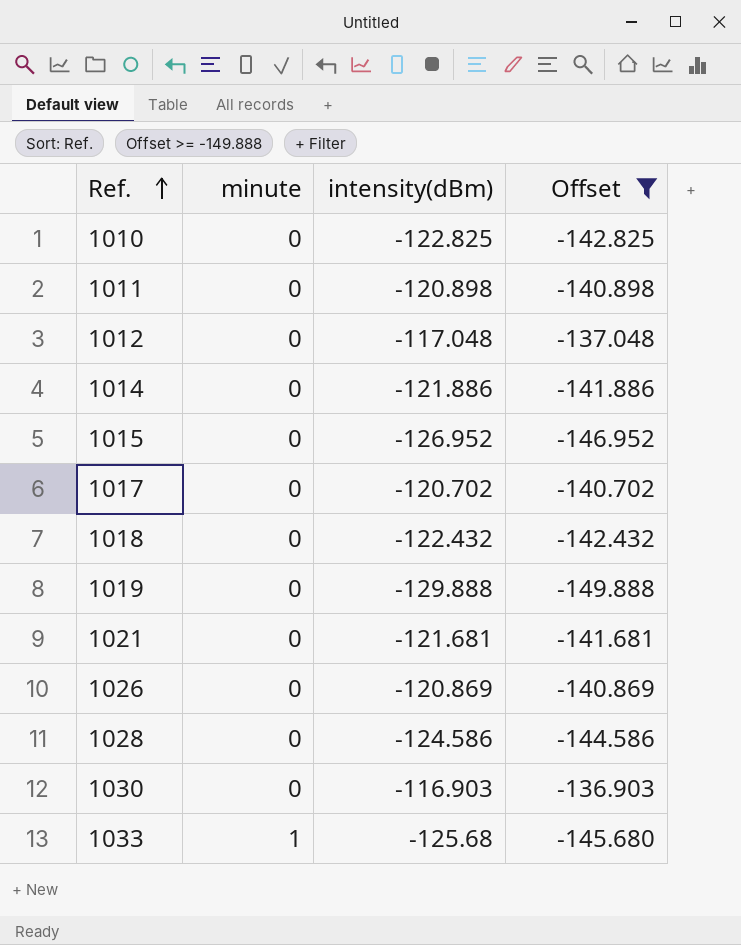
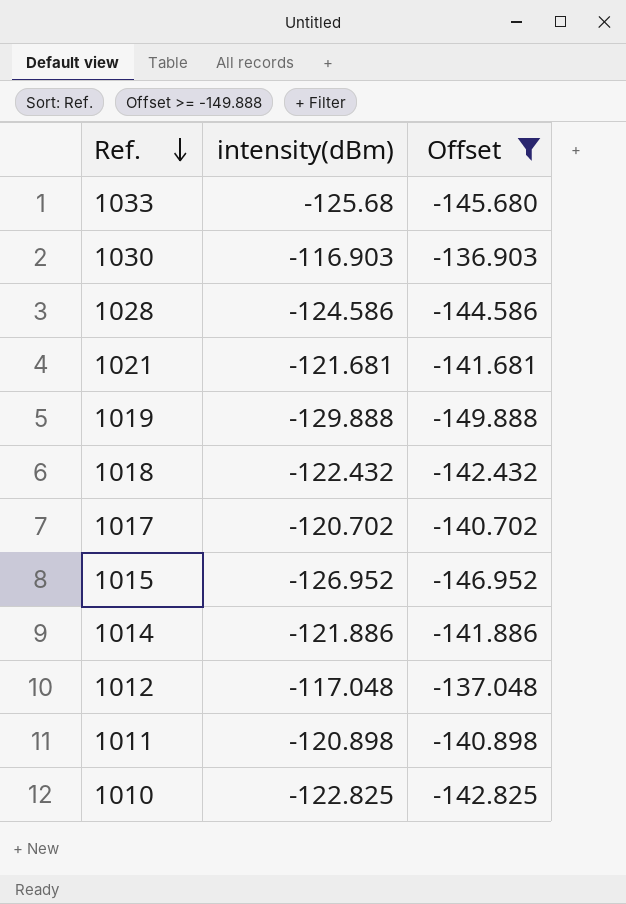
row order: Ref. ascending -> Ref. descending
column minute | position: 2 -> none
row 1026: 0 | -120.869 | -140.869 -> none

